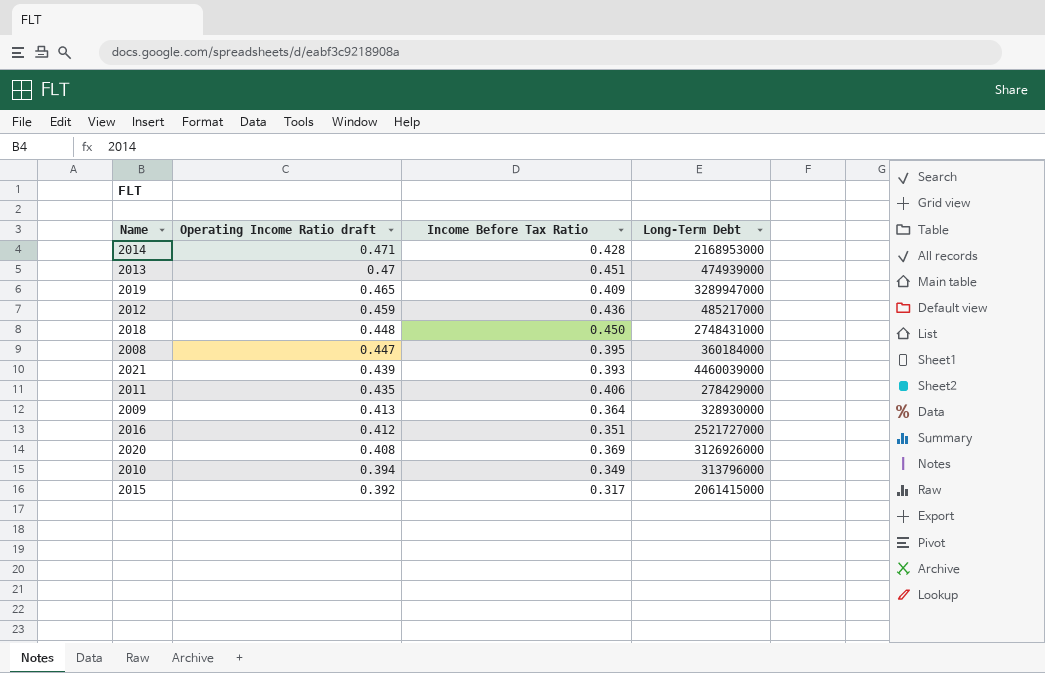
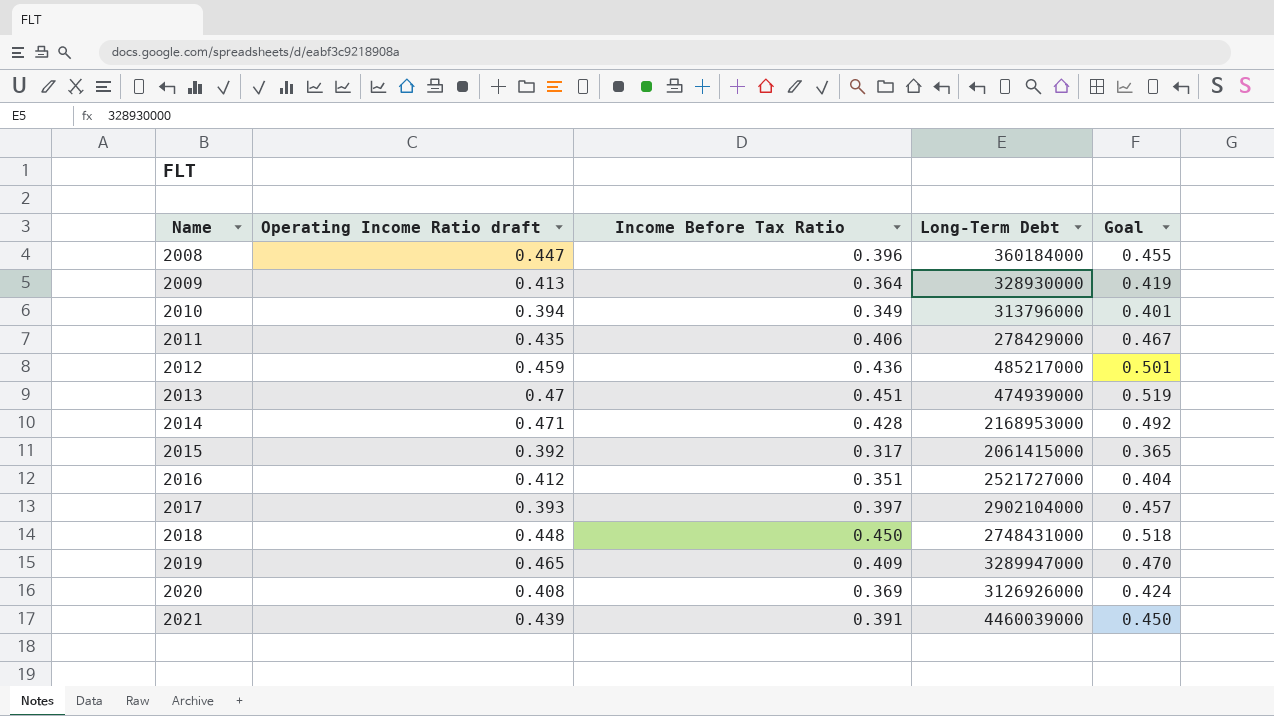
row order: Operating Income Ratio draft descending -> Name ascending
column Goal | formula: none -> [Income Before Tax Ratio] * 1.15
2008 | Income Before Tax Ratio: 0.395 -> 0.396
row 2017: none -> 0.393 | 0.397 | 2902104000 | 0.457
2021 | Income Before Tax Ratio: 0.393 -> 0.391

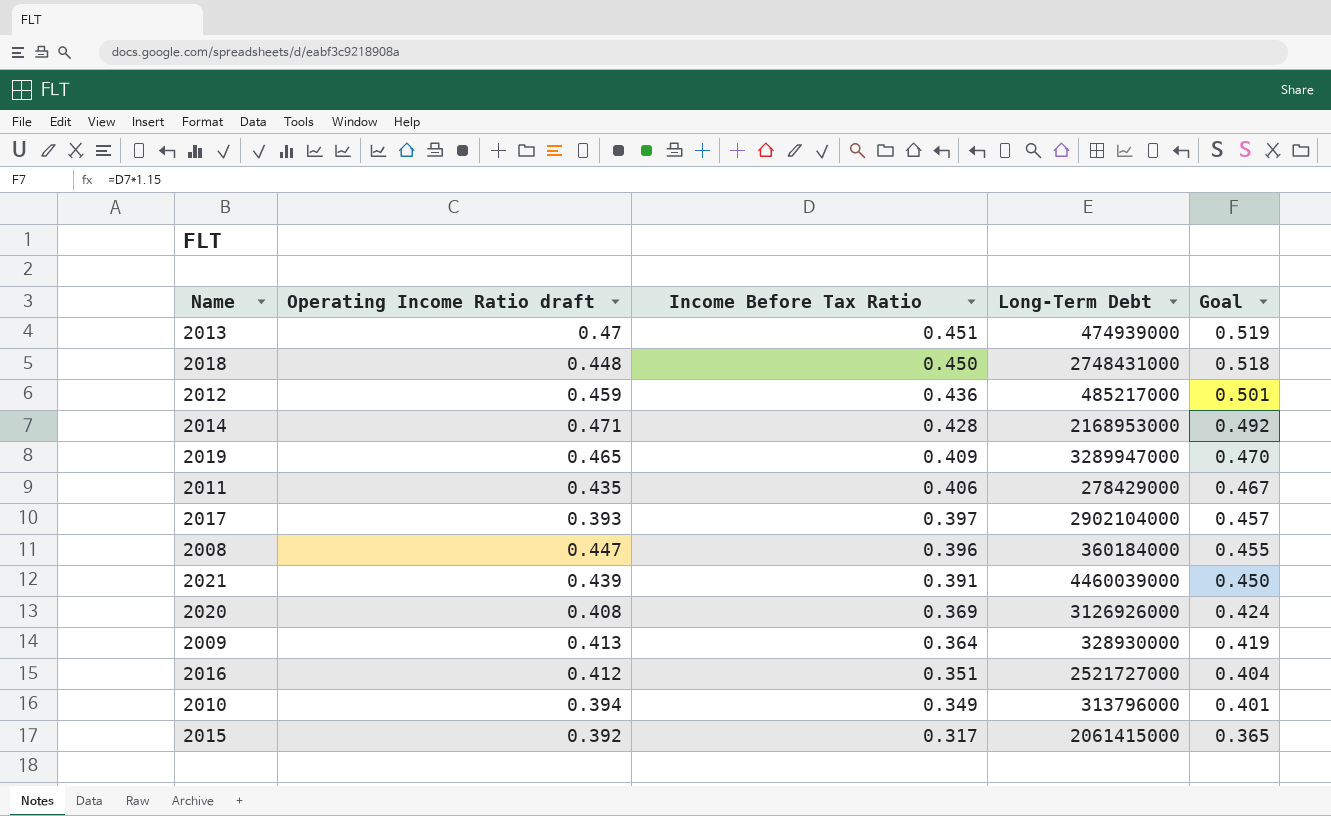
row order: Name ascending -> Income Before Tax Ratio descending

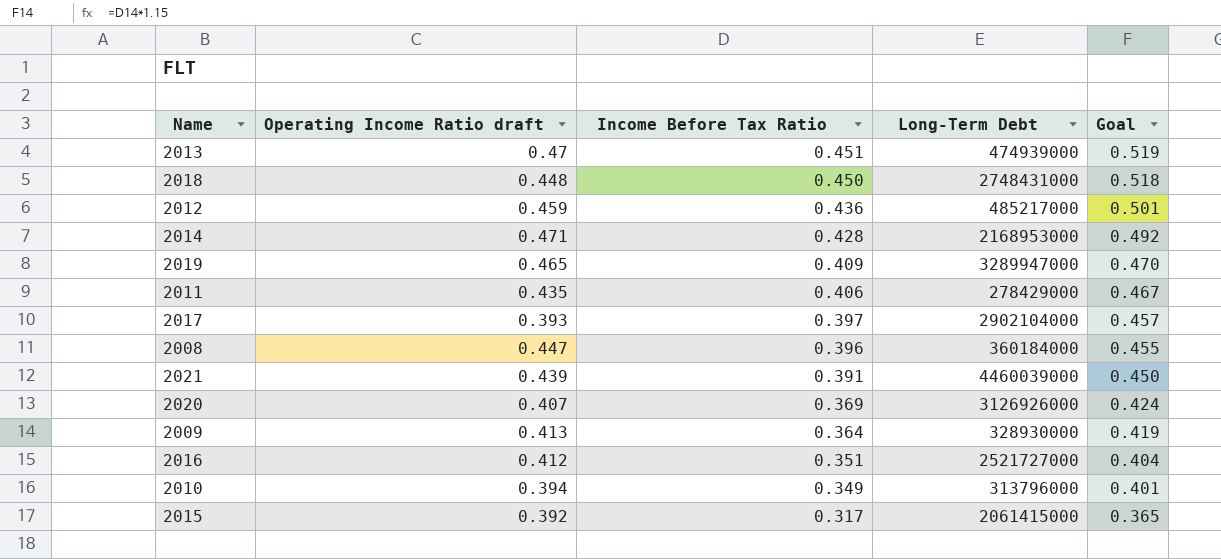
2020 | Operating Income Ratio draft: 0.408 -> 0.407

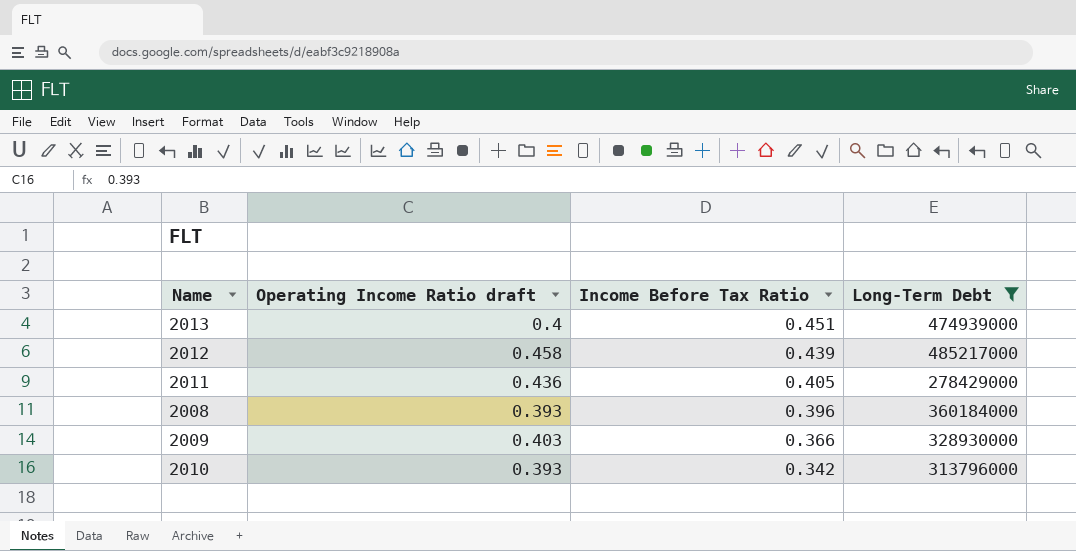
filter: none -> Long-Term Debt <= 485217000
column Goal | formula: [Income Before Tax Ratio] * 1.15 -> none
2013 | Operating Income Ratio draft: 0.47 -> 0.4
2012 | Operating Income Ratio draft: 0.459 -> 0.458
2012 | Income Before Tax Ratio: 0.436 -> 0.439
2011 | Operating Income Ratio draft: 0.435 -> 0.436
2011 | Income Before Tax Ratio: 0.406 -> 0.405
2008 | Operating Income Ratio draft: 0.447 -> 0.393
2009 | Operating Income Ratio draft: 0.413 -> 0.403
2009 | Income Before Tax Ratio: 0.364 -> 0.366
2010 | Operating Income Ratio draft: 0.394 -> 0.393
2010 | Income Before Tax Ratio: 0.349 -> 0.342

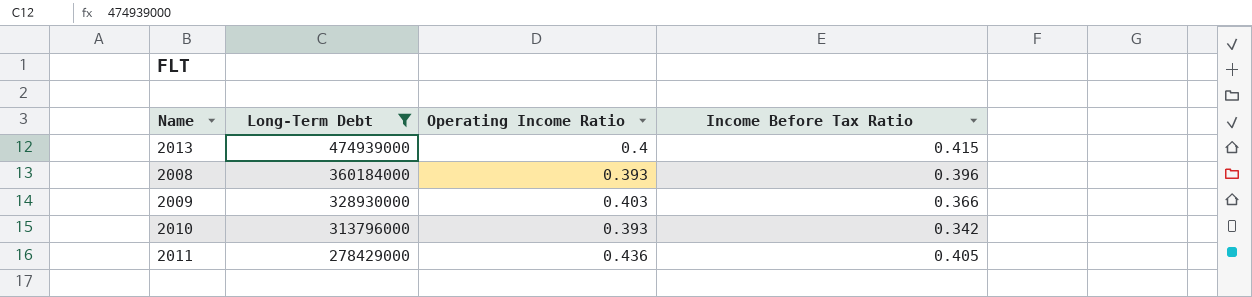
row order: Income Before Tax Ratio descending -> Long-Term Debt descending
column Long-Term Debt | position: 4 -> 2
column name: Operating Income Ratio draft -> Operating Income Ratio
row 2012: 0.458 | 0.439 | 485217000 -> none
2013 | Income Before Tax Ratio: 0.451 -> 0.415

